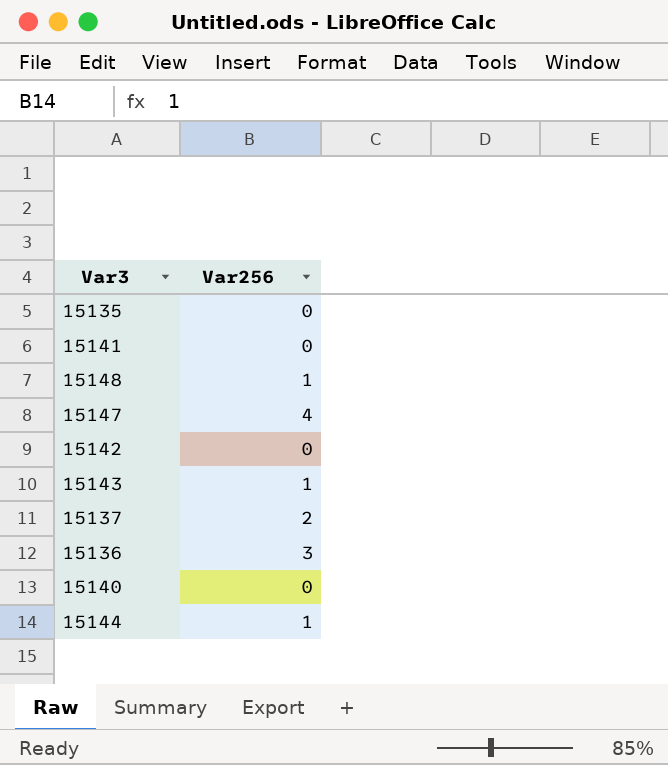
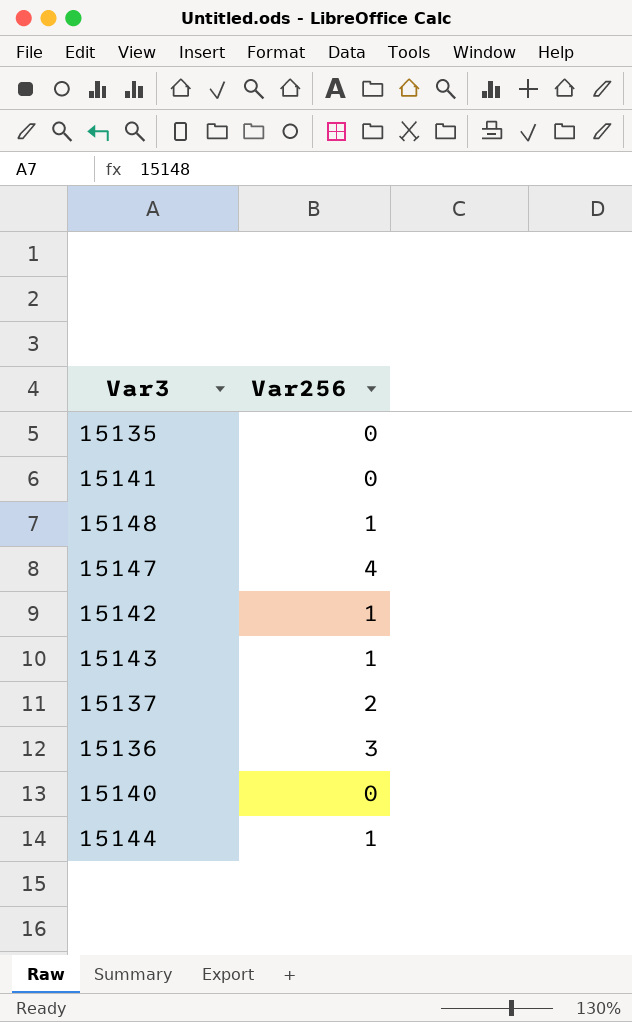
15142 | Var256: 0 -> 1

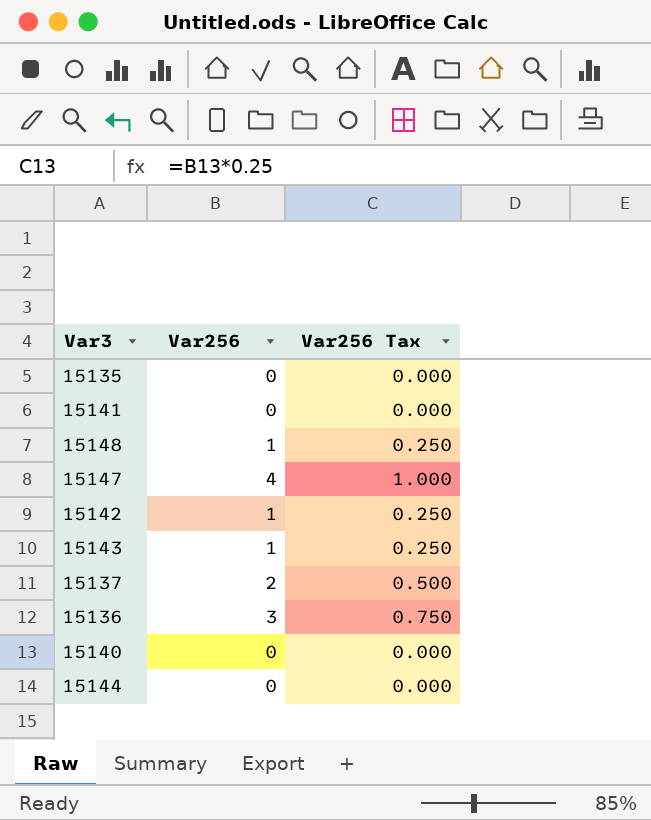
column Var256 Tax | formula: none -> [Var256] * 0.25
15144 | Var256: 1 -> 0

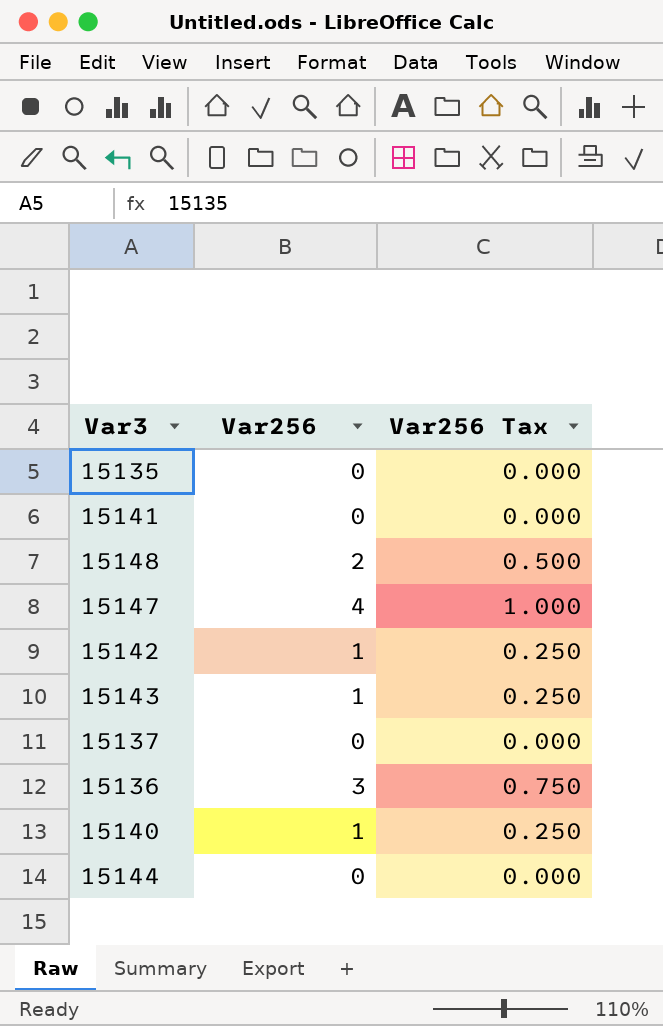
15148 | Var256: 1 -> 2
15148 | Var256 Tax: 0.250 -> 0.500
15137 | Var256: 2 -> 0
15137 | Var256 Tax: 0.500 -> 0.000
15140 | Var256: 0 -> 1
15140 | Var256 Tax: 0.000 -> 0.250

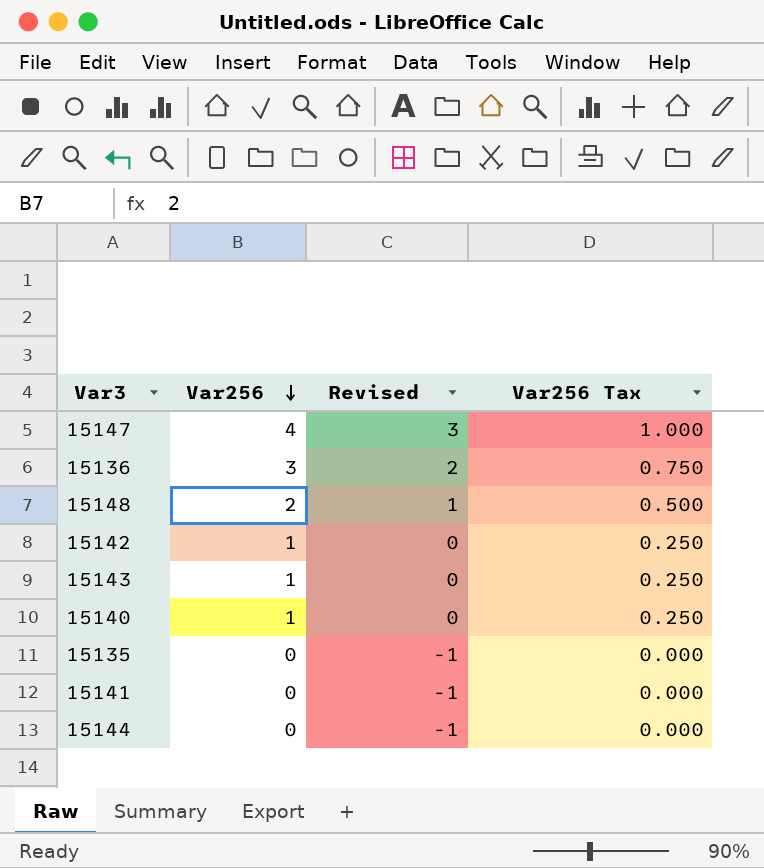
row order: none -> Var256 descending
column Revised | formula: none -> [Var256] - 1
row 15137: 0 | 0.000 -> none

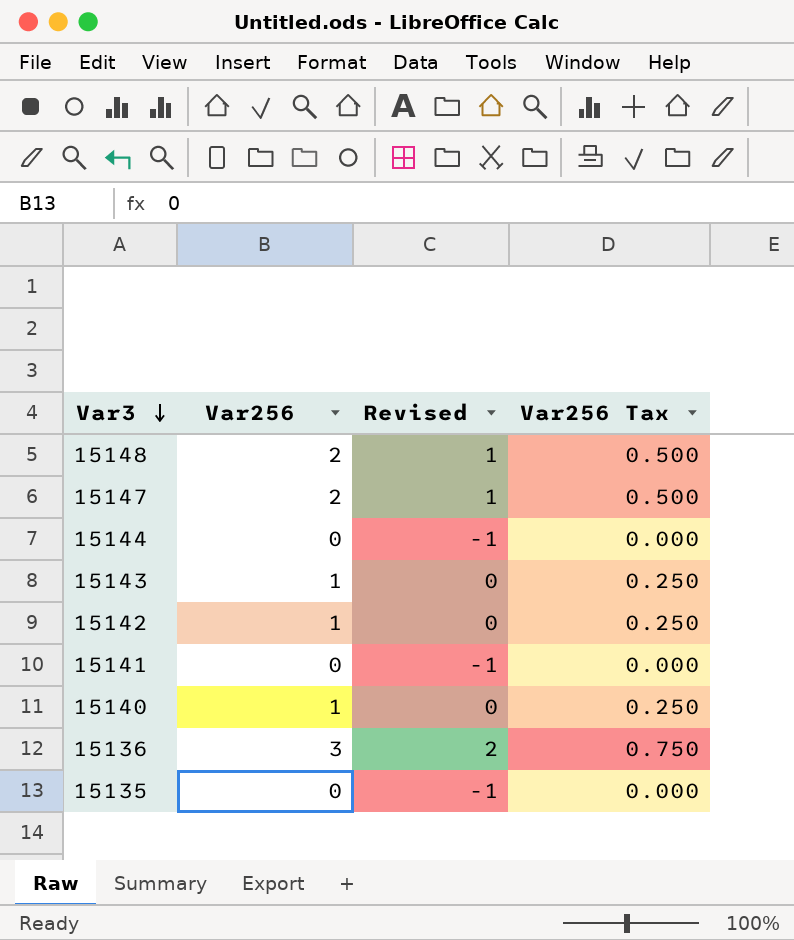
row order: Var256 descending -> Var3 descending
15147 | Var256: 4 -> 2
15147 | Revised: 3 -> 1
15147 | Var256 Tax: 1.000 -> 0.500

